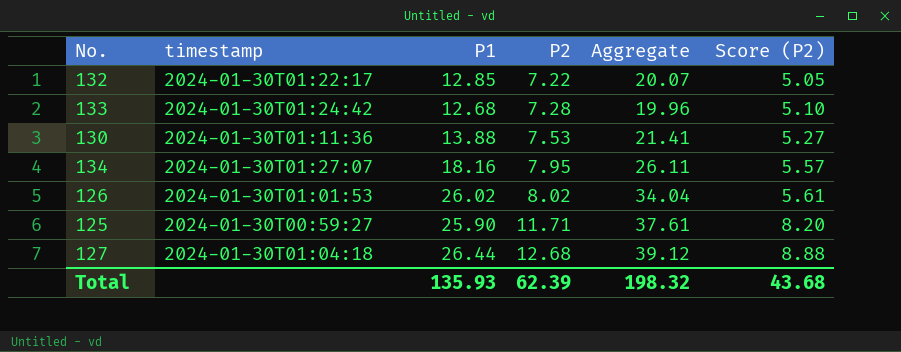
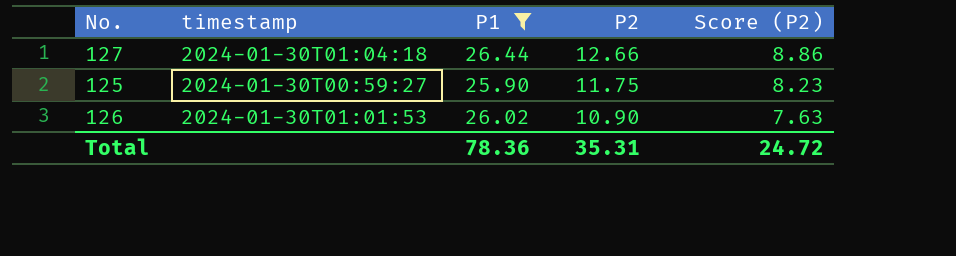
filter: none -> P1 >= 25.90
row order: P2 ascending -> P2 descending
column Aggregate | formula: [P1] + [P2] -> none
127 | P2: 12.68 -> 12.66
127 | Score (P2): 8.88 -> 8.86
125 | P2: 11.71 -> 11.75
125 | Score (P2): 8.20 -> 8.23
126 | P2: 8.02 -> 10.90
126 | Score (P2): 5.61 -> 7.63
Total | P1: 135.93 -> 78.36
Total | P2: 62.39 -> 35.31
Total | Score (P2): 43.68 -> 24.72

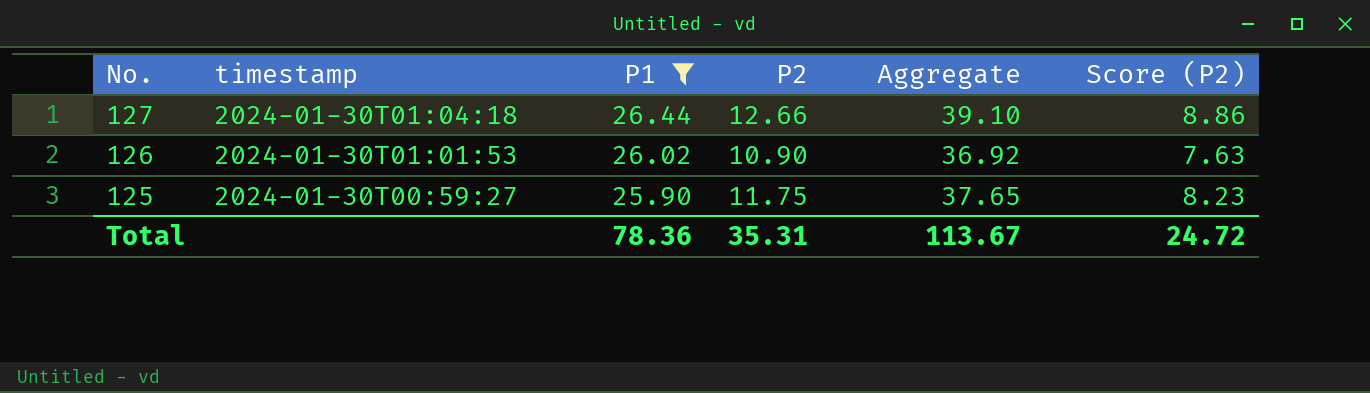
row order: P2 descending -> No. descending
column Aggregate | formula: none -> [P1] + [P2]

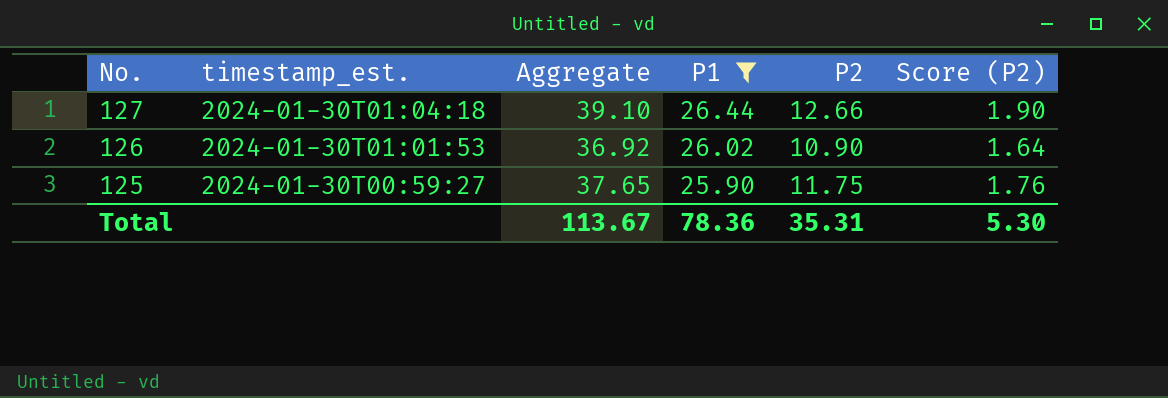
column name: timestamp -> timestamp_est.
column Aggregate | position: 5 -> 3
column Score (P2) | formula: [P2] * 0.7 -> [P2] * 0.15
Total | Score (P2): 24.72 -> 5.30

